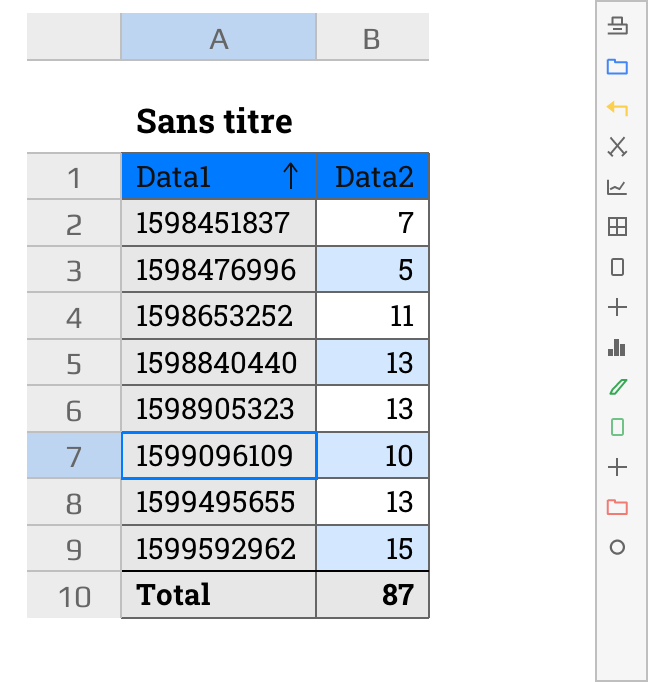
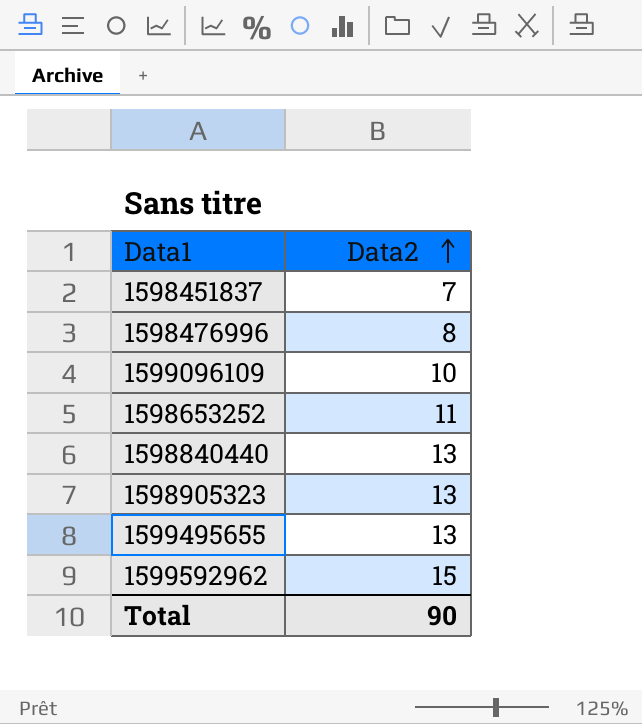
row order: Data1 ascending -> Data2 ascending
1598476996 | Data2: 5 -> 8
Total | Data2: 87 -> 90

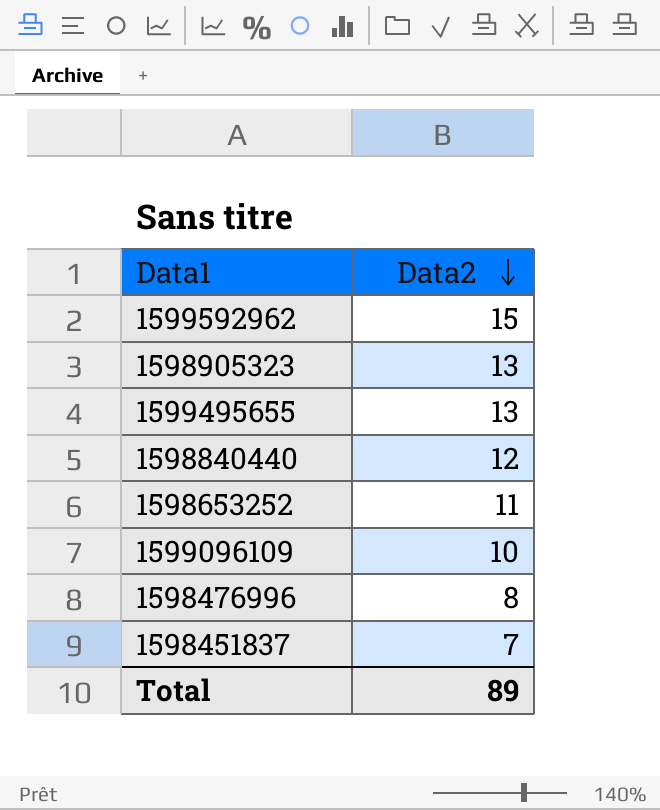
row order: Data2 ascending -> Data2 descending
1598840440 | Data2: 13 -> 12
Total | Data2: 90 -> 89

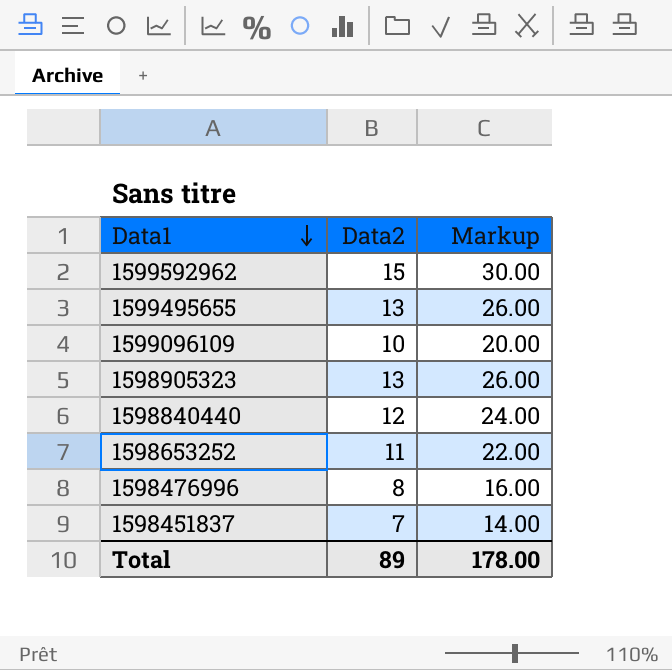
row order: Data2 descending -> Data1 descending
column Markup | formula: none -> [Data2] * 2

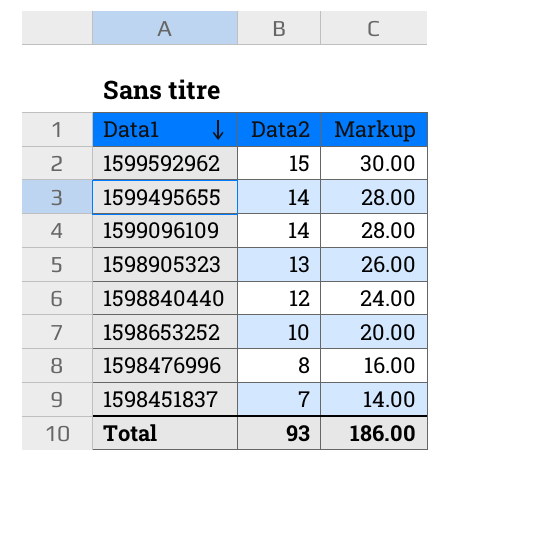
1599495655 | Data2: 13 -> 14
1599495655 | Markup: 26.00 -> 28.00
1599096109 | Data2: 10 -> 14
1599096109 | Markup: 20.00 -> 28.00
1598653252 | Data2: 11 -> 10
1598653252 | Markup: 22.00 -> 20.00
Total | Data2: 89 -> 93
Total | Markup: 178.00 -> 186.00

